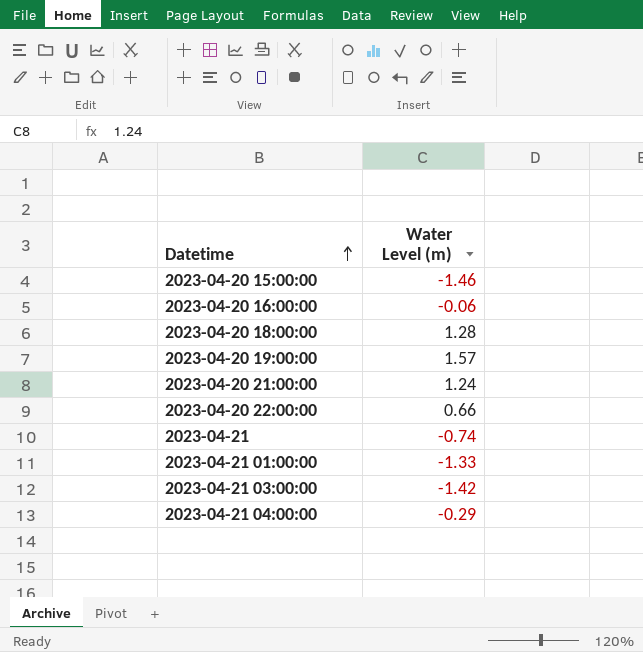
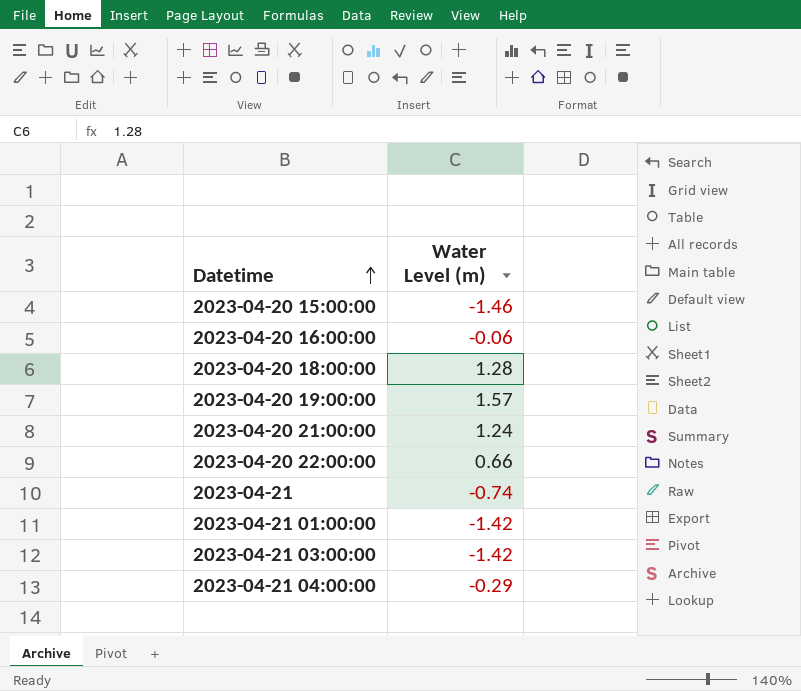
2023-04-21 01:00:00 | Water Level (m): -1.33 -> -1.42

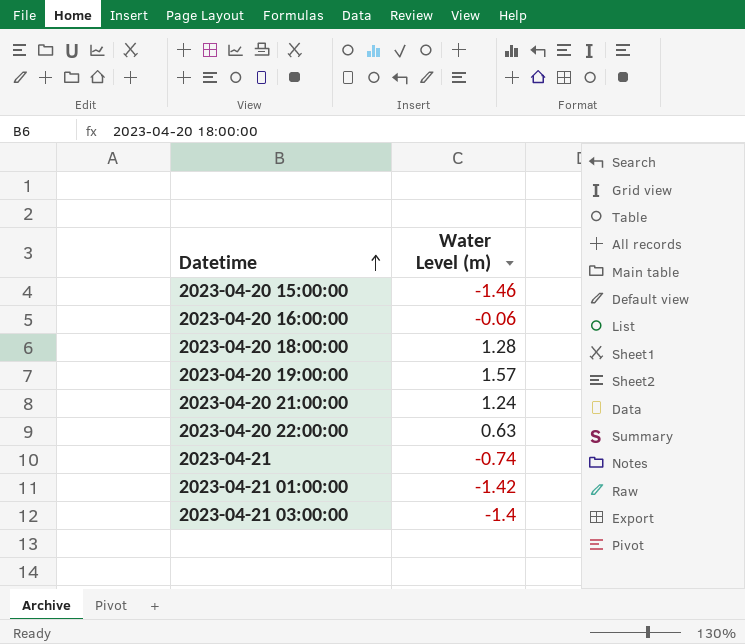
row 2023-04-21 04:00:00: -0.29 -> none
2023-04-20 22:00:00 | Water Level (m): 0.66 -> 0.63
2023-04-21 03:00:00 | Water Level (m): -1.42 -> -1.4

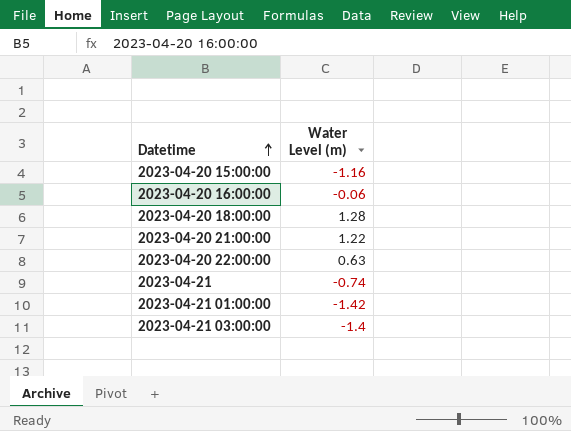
row 2023-04-20 19:00:00: 1.57 -> none
2023-04-20 15:00:00 | Water Level (m): -1.46 -> -1.16
2023-04-20 21:00:00 | Water Level (m): 1.24 -> 1.22

